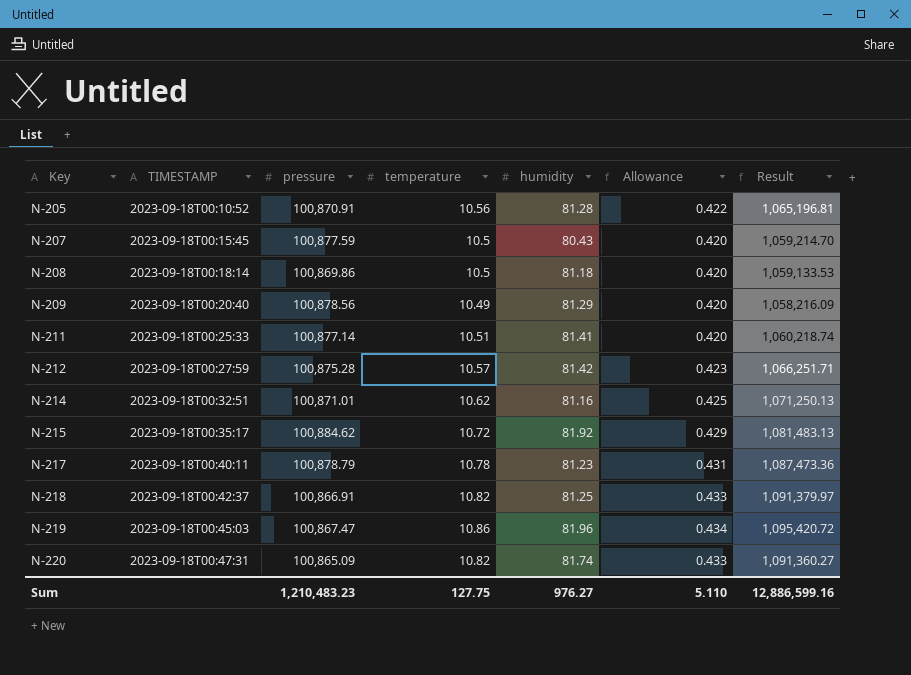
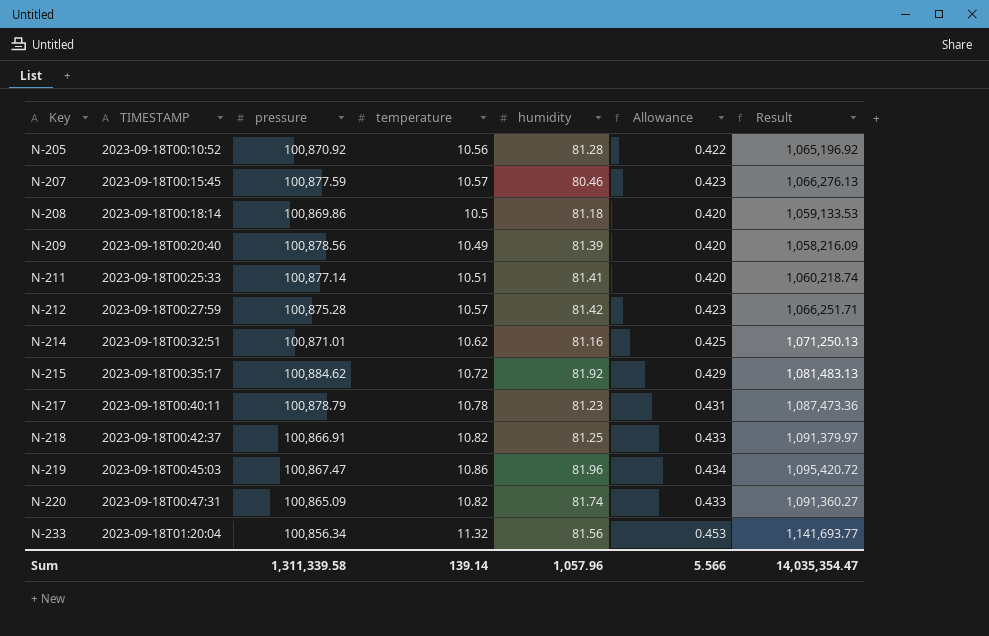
N-205 | pressure: 100,870.91 -> 100,870.92
N-205 | Result: 1,065,196.81 -> 1,065,196.92
N-207 | temperature: 10.5 -> 10.57
N-207 | humidity: 80.43 -> 80.46
N-207 | Allowance: 0.420 -> 0.423
N-207 | Result: 1,059,214.70 -> 1,066,276.13
N-209 | humidity: 81.29 -> 81.39
row N-233: none -> 2023-09-18T01:20:04 | 100,856.34 | 11.32 | 81.56 | 0.453 | 1,141,693.77
Sum | pressure: 1,210,483.23 -> 1,311,339.58
Sum | temperature: 127.75 -> 139.14
Sum | humidity: 976.27 -> 1,057.96
Sum | Allowance: 5.110 -> 5.566
Sum | Result: 12,886,599.16 -> 14,035,354.47

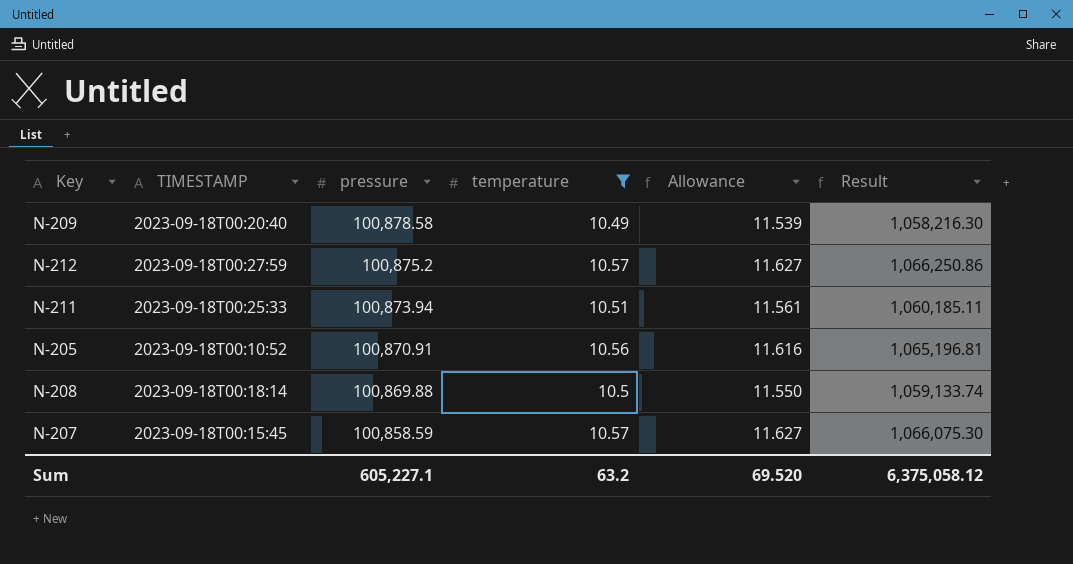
filter: none -> temperature <= 10.57
row order: Key ascending -> pressure descending
column humidity | position: 5 -> none
column Allowance | formula: [temperature] * 0.04 -> [temperature] * 1.1
N-209 | pressure: 100,878.56 -> 100,878.58
N-209 | Result: 1,058,216.09 -> 1,058,216.30
N-212 | pressure: 100,875.28 -> 100,875.2
N-212 | Result: 1,066,251.71 -> 1,066,250.86
N-211 | pressure: 100,877.14 -> 100,873.94
N-211 | Result: 1,060,218.74 -> 1,060,185.11
N-205 | pressure: 100,870.92 -> 100,870.91
N-205 | Result: 1,065,196.92 -> 1,065,196.81
N-208 | pressure: 100,869.86 -> 100,869.88
N-208 | Result: 1,059,133.53 -> 1,059,133.74
N-207 | pressure: 100,877.59 -> 100,858.59
N-207 | Result: 1,066,276.13 -> 1,066,075.30
Sum | pressure: 1,311,339.58 -> 605,227.1
Sum | temperature: 139.14 -> 63.2
Sum | Allowance: 5.566 -> 69.520
Sum | Result: 14,035,354.47 -> 6,375,058.12

